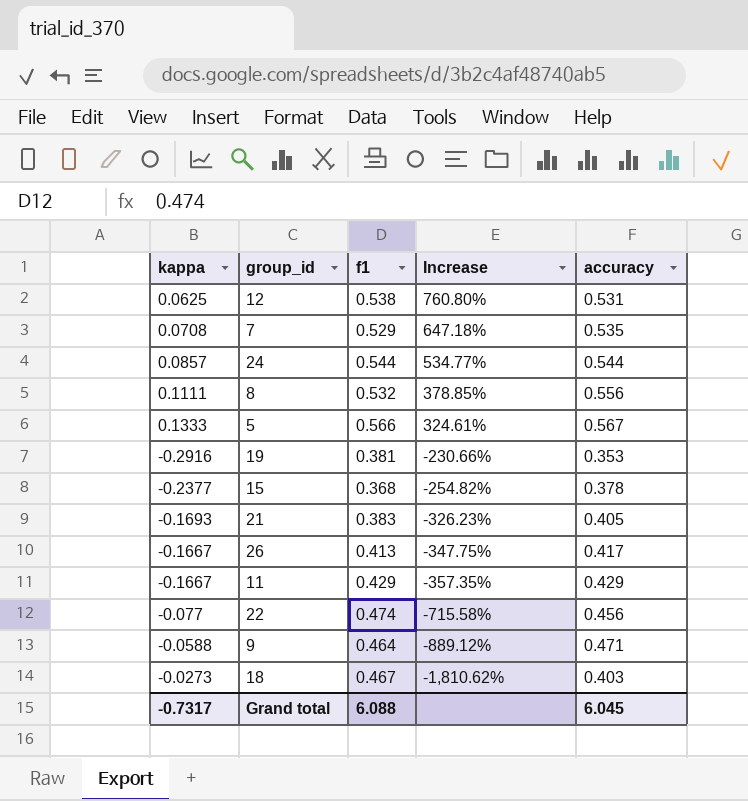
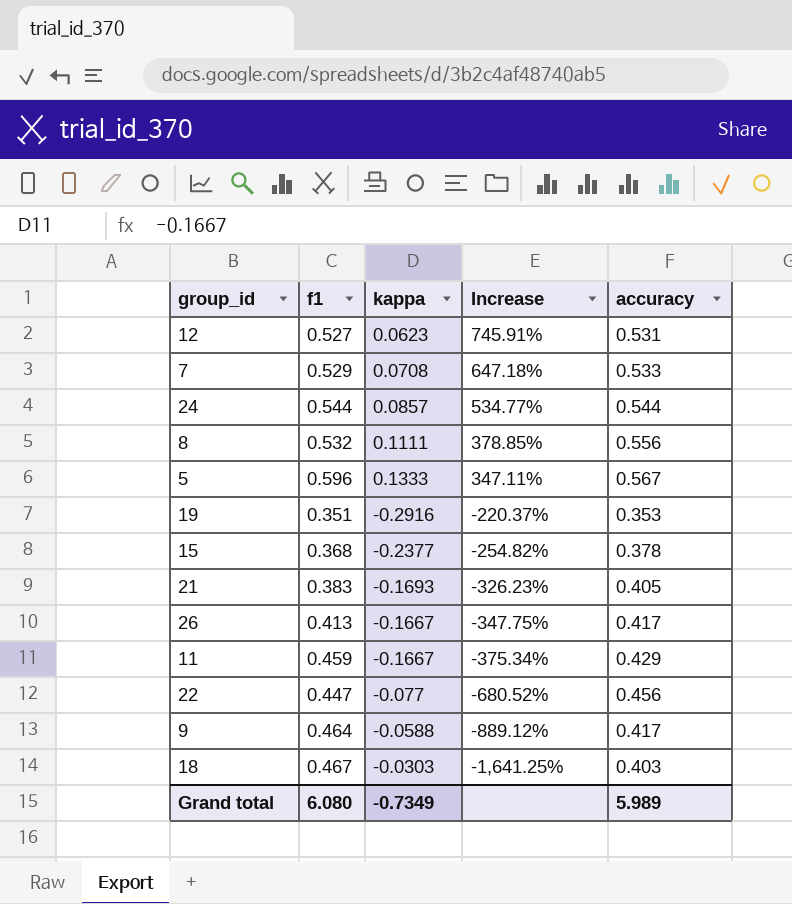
column kappa | position: 1 -> 3
12 | f1: 0.538 -> 0.527
12 | kappa: 0.0625 -> 0.0623
12 | Increase: 760.80% -> 745.91%
7 | accuracy: 0.535 -> 0.533
5 | f1: 0.566 -> 0.596
5 | Increase: 324.61% -> 347.11%
19 | f1: 0.381 -> 0.351
19 | Increase: -230.66% -> -220.37%
11 | f1: 0.429 -> 0.459
11 | Increase: -357.35% -> -375.34%
22 | f1: 0.474 -> 0.447
22 | Increase: -715.58% -> -680.52%
9 | accuracy: 0.471 -> 0.417
18 | kappa: -0.0273 -> -0.0303
18 | Increase: -1,810.62% -> -1,641.25%
Grand total | f1: 6.088 -> 6.080
Grand total | kappa: -0.7317 -> -0.7349
Grand total | accuracy: 6.045 -> 5.989

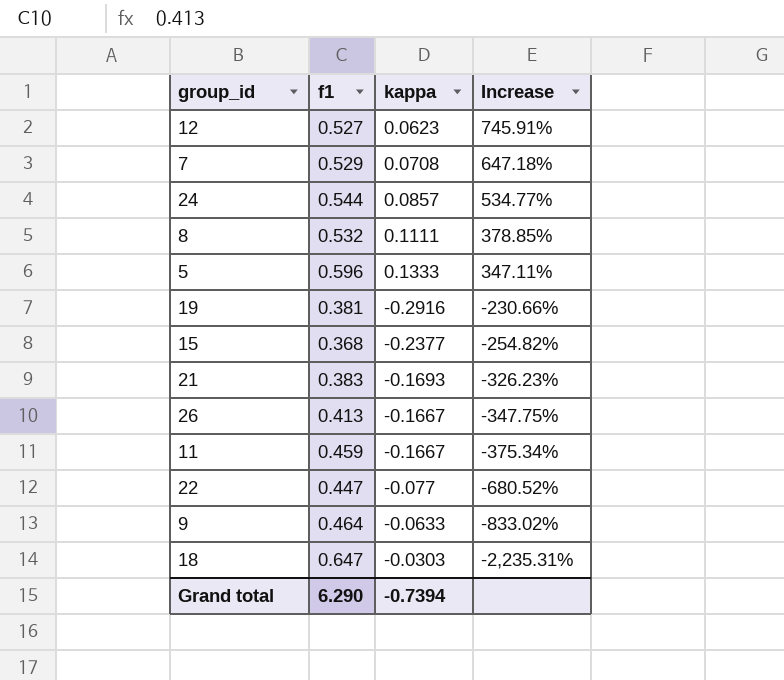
column accuracy | position: 5 -> none
19 | f1: 0.351 -> 0.381
19 | Increase: -220.37% -> -230.66%
9 | kappa: -0.0588 -> -0.0633
9 | Increase: -889.12% -> -833.02%
18 | f1: 0.467 -> 0.647
18 | Increase: -1,641.25% -> -2,235.31%
Grand total | f1: 6.080 -> 6.290
Grand total | kappa: -0.7349 -> -0.7394

